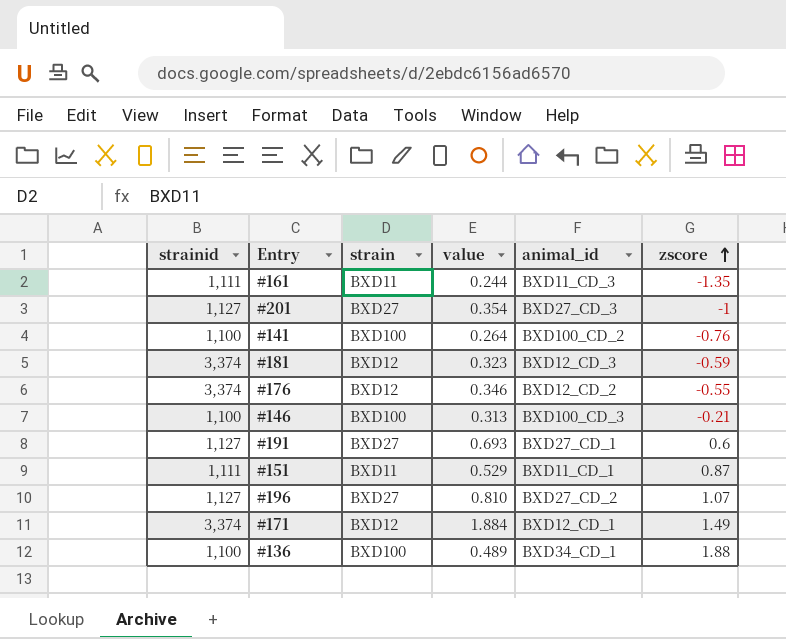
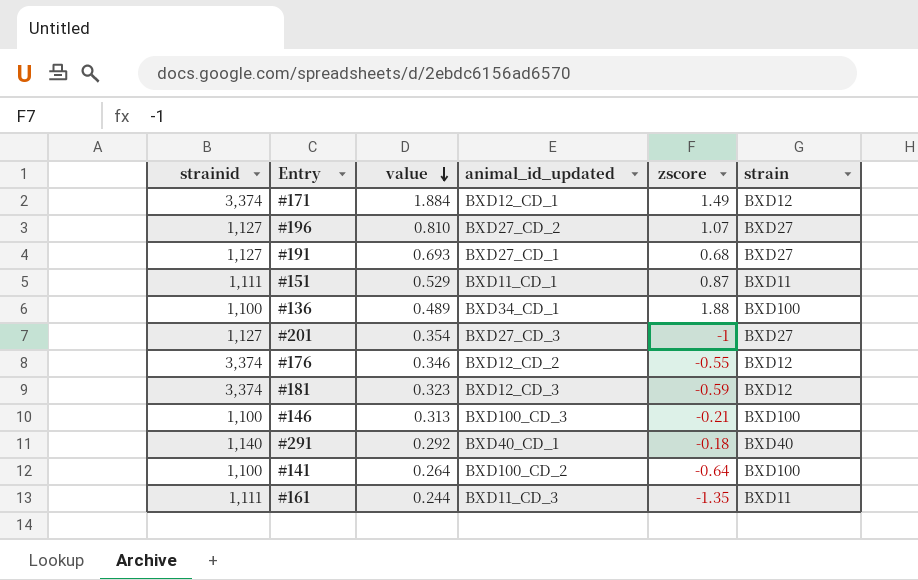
row order: zscore ascending -> value descending
column name: animal_id -> animal_id_updated
column strain | position: 3 -> 6
#191 | zscore: 0.6 -> 0.68
row #291: none -> 1,140 | 0.292 | BXD40_CD_1 | -0.18 | BXD40
#141 | zscore: -0.76 -> -0.64

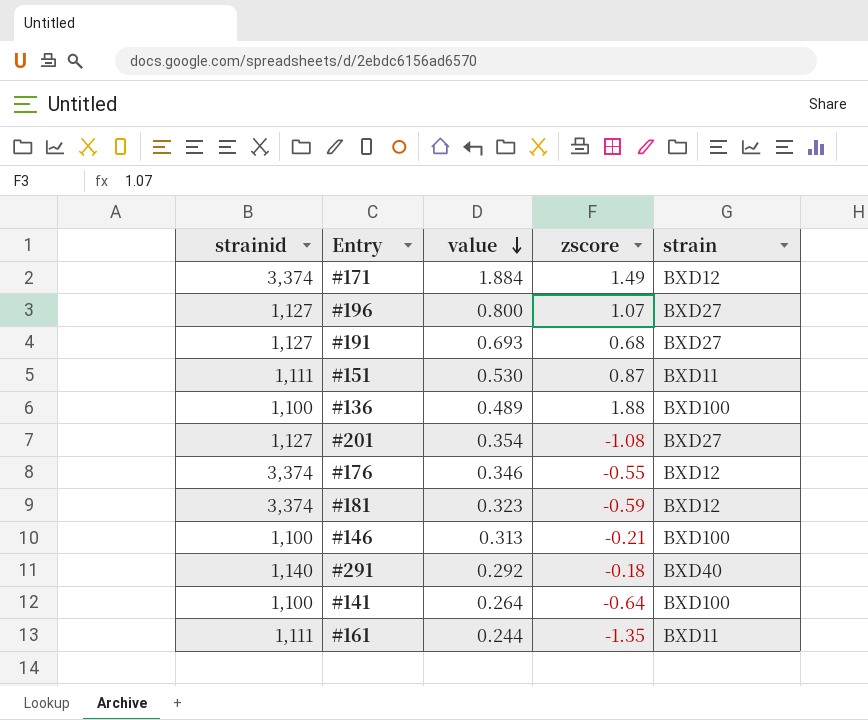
column animal_id_updated | position: 4 -> none
#196 | value: 0.810 -> 0.800
#151 | value: 0.529 -> 0.530
#201 | zscore: -1 -> -1.08

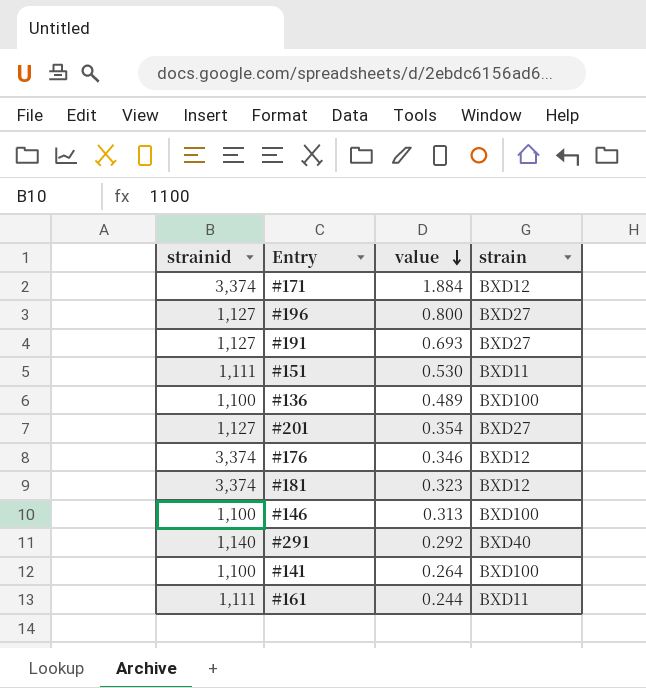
column zscore | position: 4 -> none

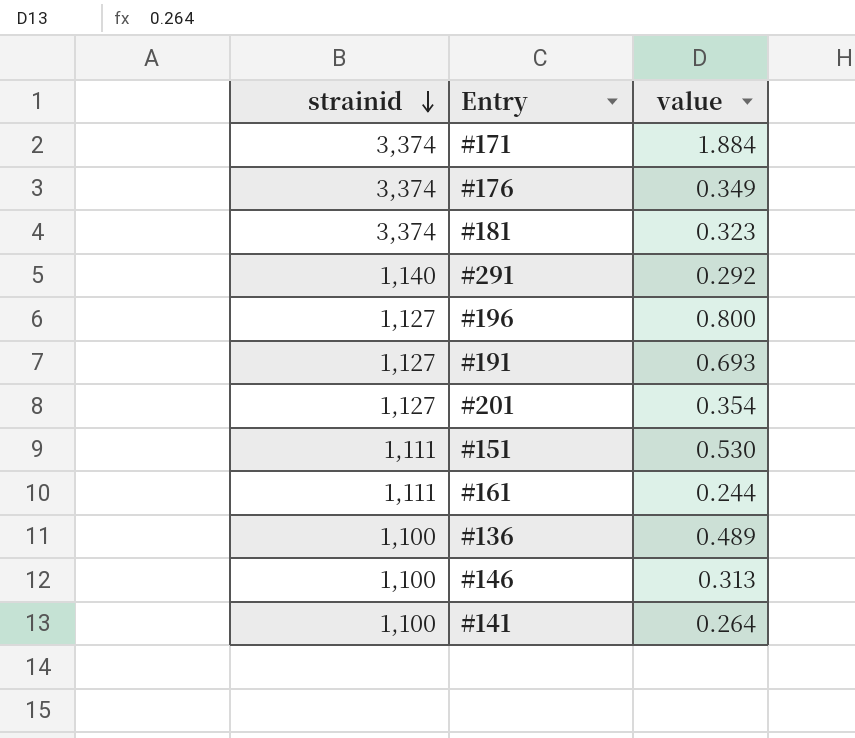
row order: value descending -> strainid descending
column strain | position: 4 -> none
#176 | value: 0.346 -> 0.349

